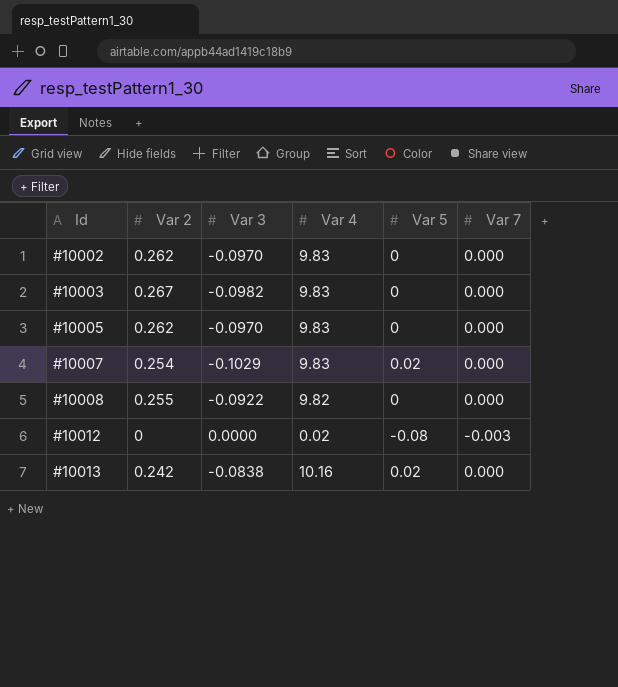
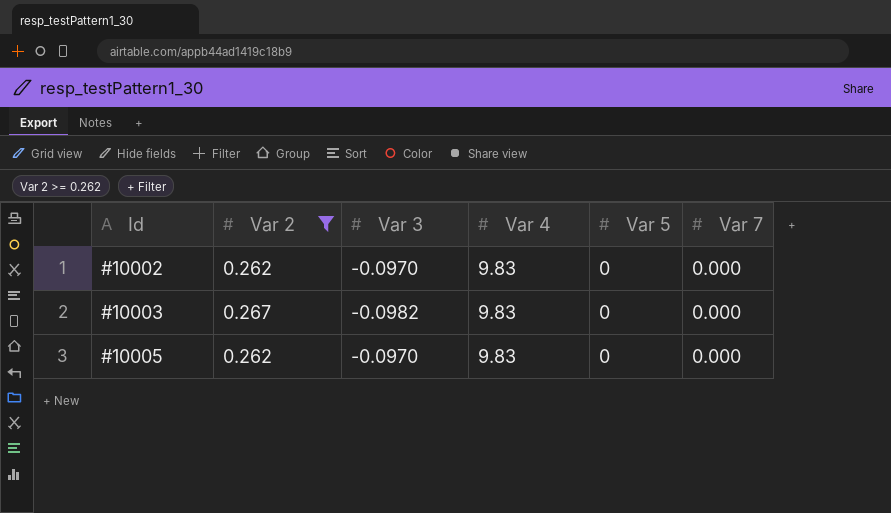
filter: none -> Var 2 >= 0.262

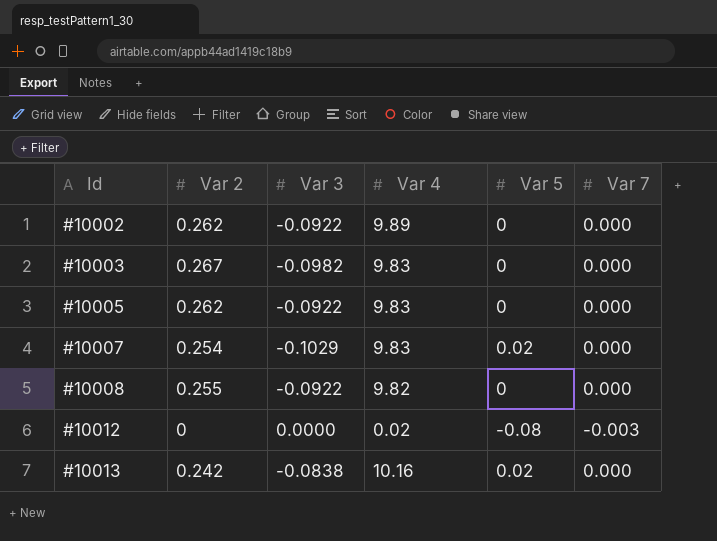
filter: Var 2 >= 0.262 -> none
#10002 | Var 3: -0.0970 -> -0.0922
#10002 | Var 4: 9.83 -> 9.89
#10005 | Var 3: -0.0970 -> -0.0922

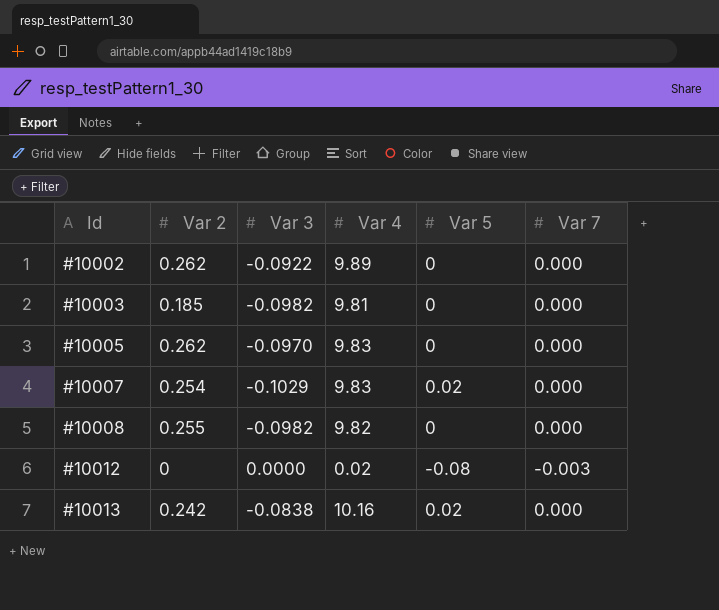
#10003 | Var 2: 0.267 -> 0.185
#10003 | Var 4: 9.83 -> 9.81
#10005 | Var 3: -0.0922 -> -0.0970
#10008 | Var 3: -0.0922 -> -0.0982

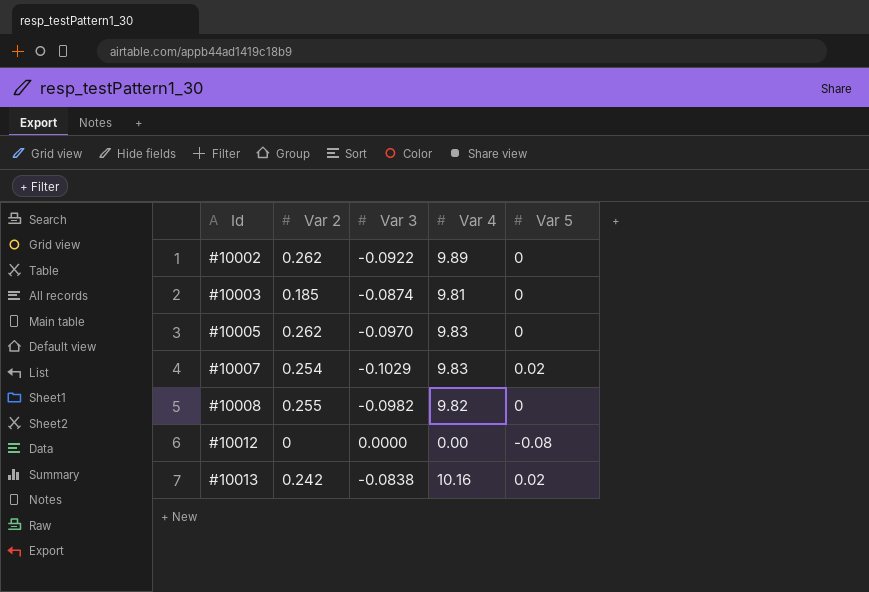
column Var 7 | position: 6 -> none
#10003 | Var 3: -0.0982 -> -0.0874
#10012 | Var 4: 0.02 -> 0.00

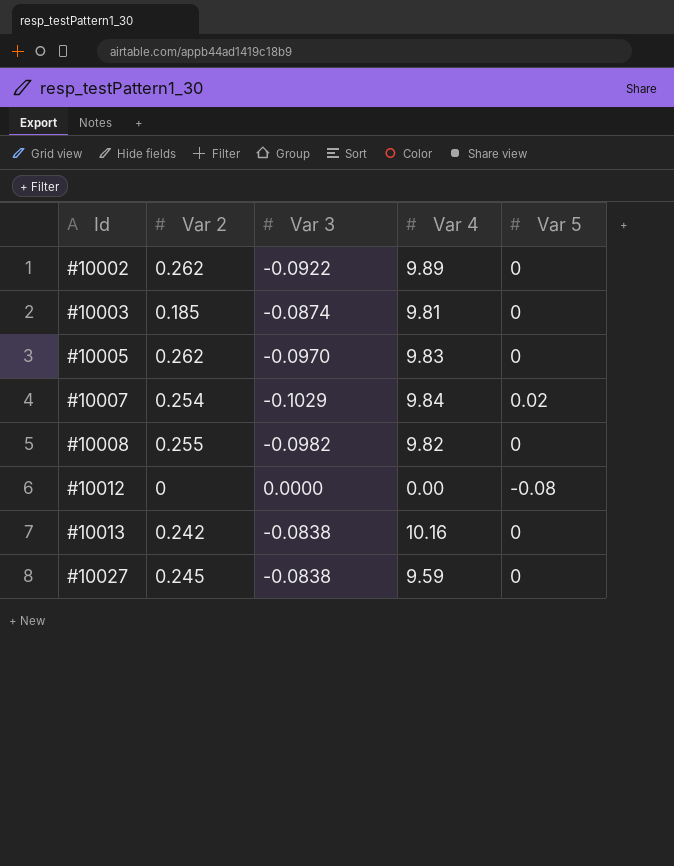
#10007 | Var 4: 9.83 -> 9.84
#10013 | Var 5: 0.02 -> 0
row #10027: none -> 0.245 | -0.0838 | 9.59 | 0

